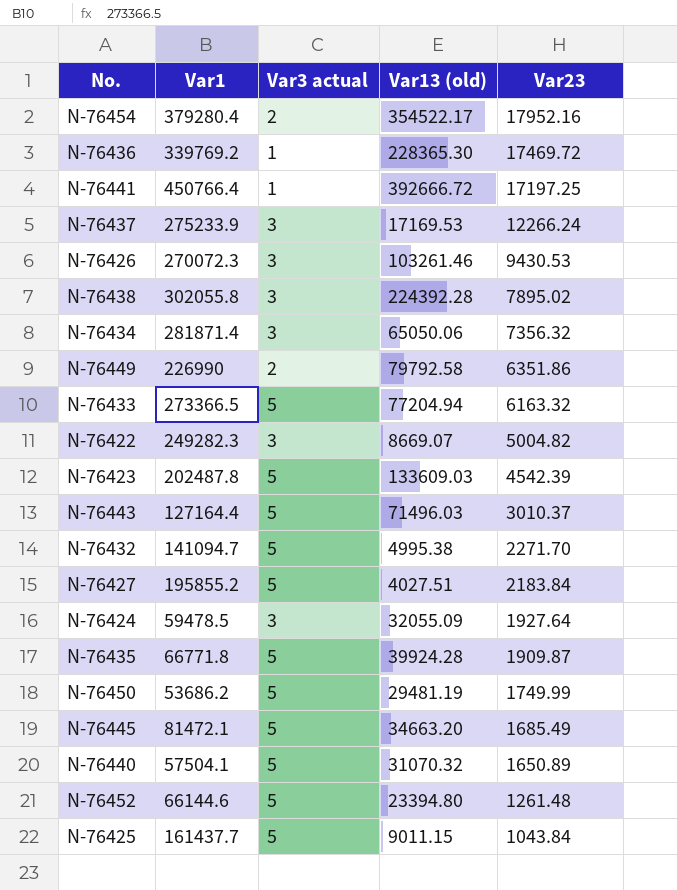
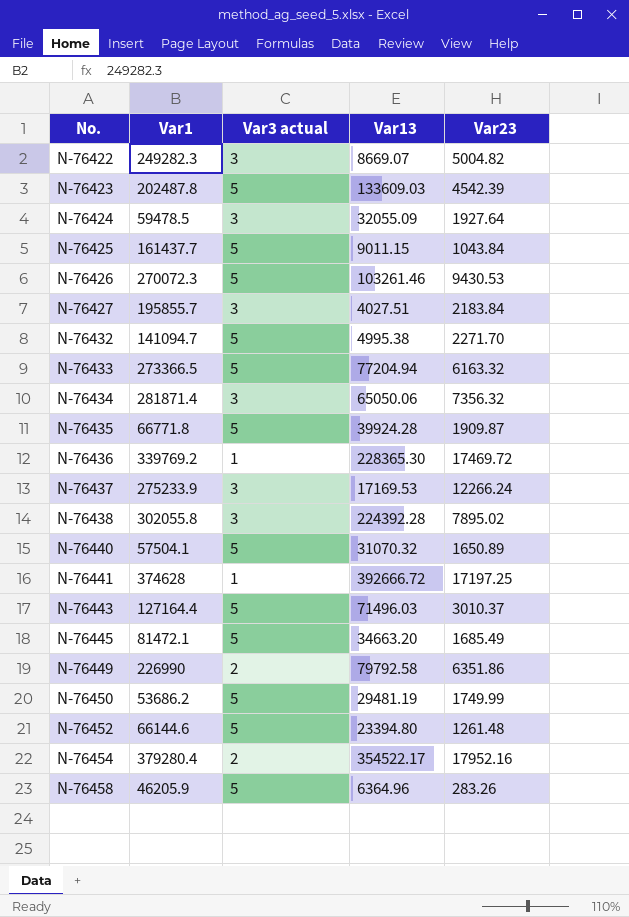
row order: Var23 descending -> No. ascending
column name: Var13 (old) -> Var13
N-76426 | Var3 actual: 3 -> 5
N-76427 | Var1: 195855.2 -> 195855.7
N-76427 | Var3 actual: 5 -> 3
N-76441 | Var1: 450766.4 -> 374628
row N-76458: none -> 46205.9 | 5 | 6364.96 | 283.26

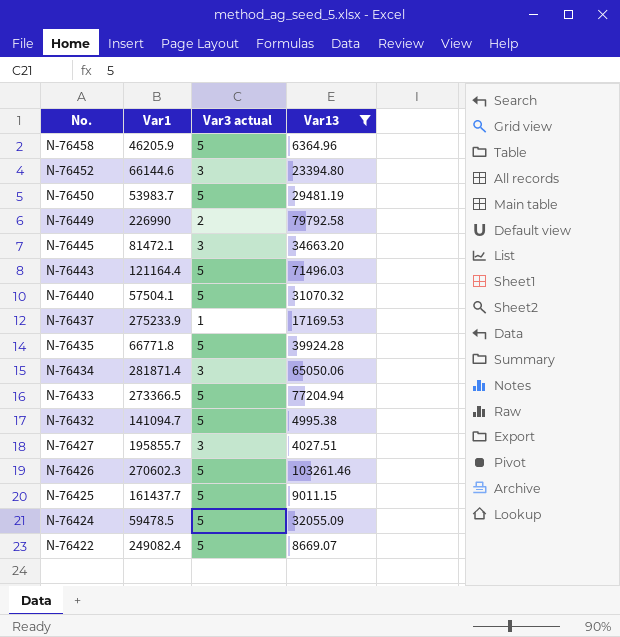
filter: none -> Var13 <= 103261.46
row order: No. ascending -> No. descending
column Var23 | position: 5 -> none
N-76452 | Var3 actual: 5 -> 3
N-76450 | Var1: 53686.2 -> 53983.7
N-76445 | Var3 actual: 5 -> 3
N-76443 | Var1: 127164.4 -> 121164.4
N-76437 | Var3 actual: 3 -> 1
N-76426 | Var1: 270072.3 -> 270602.3
N-76424 | Var3 actual: 3 -> 5
N-76422 | Var1: 249282.3 -> 249082.4
N-76422 | Var3 actual: 3 -> 5

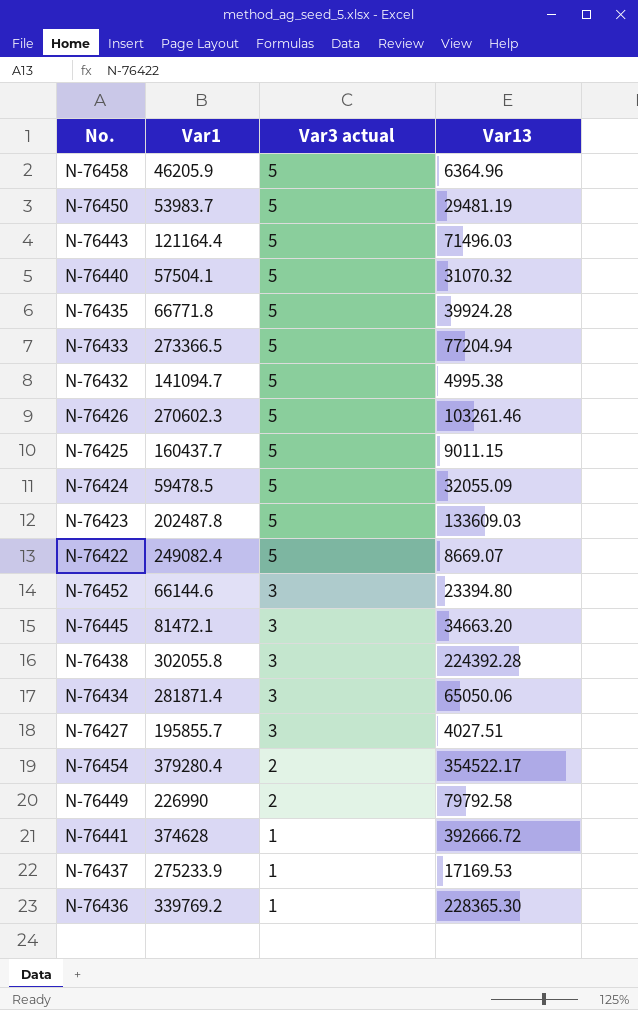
filter: Var13 <= 103261.46 -> none
row order: No. descending -> Var3 actual descending
N-76425 | Var1: 161437.7 -> 160437.7

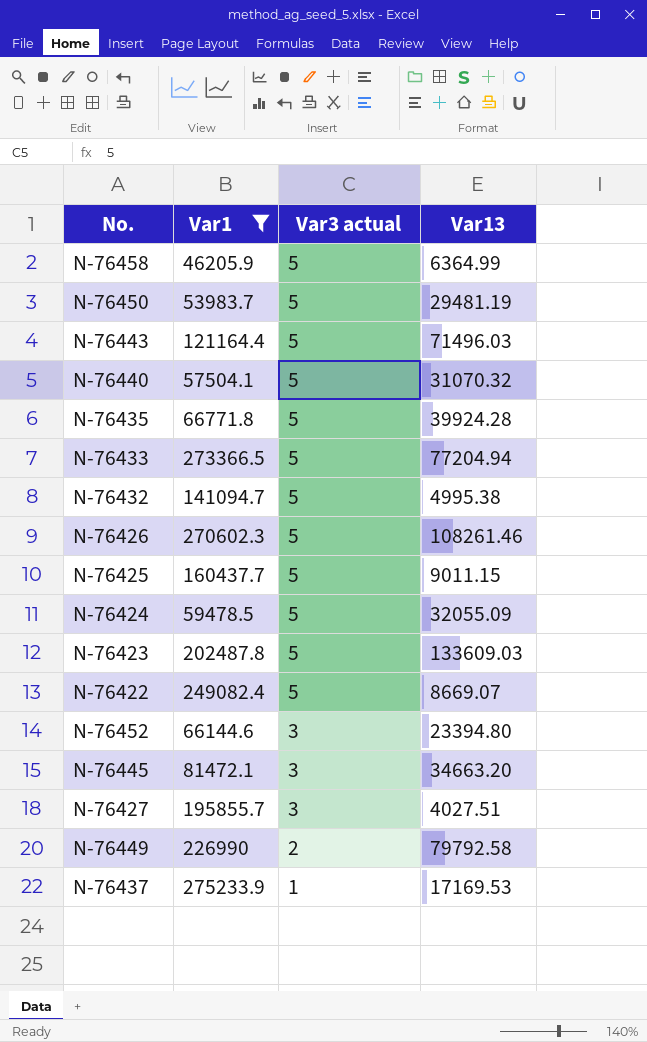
filter: none -> Var1 <= 275233.9
N-76458 | Var13: 6364.96 -> 6364.99
N-76426 | Var13: 103261.46 -> 108261.46

